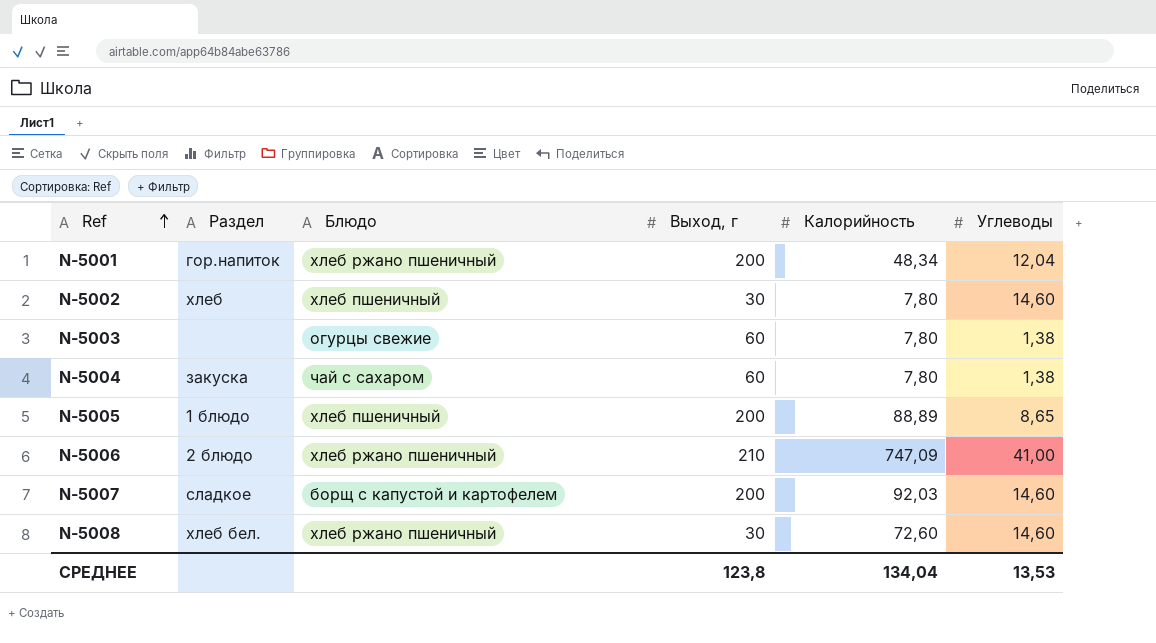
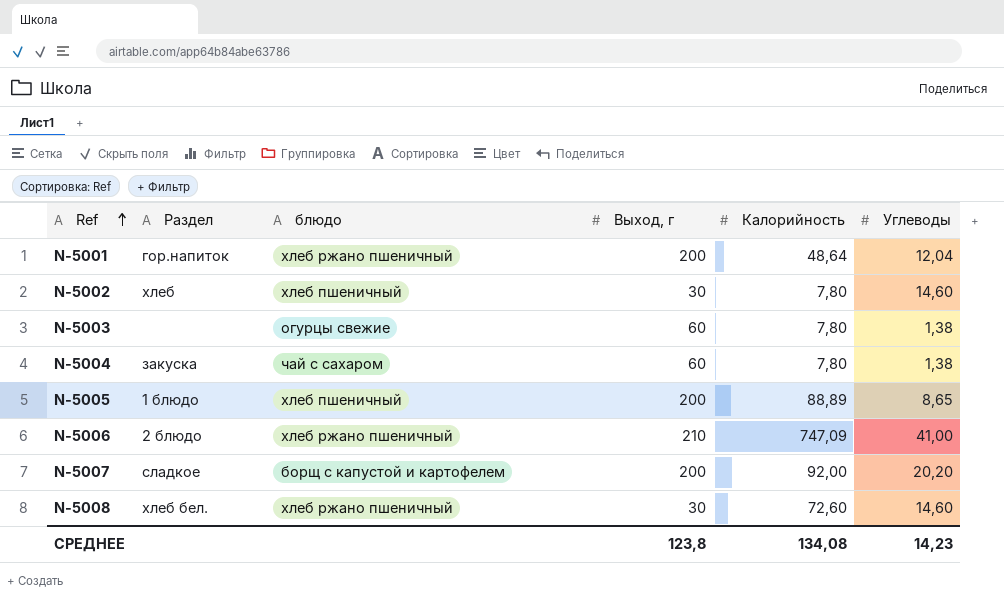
column name: Блюдо -> блюдо
N-5001 | Калорийность: 48,34 -> 48,64
N-5007 | Калорийность: 92,03 -> 92,00
N-5007 | Углеводы: 14,60 -> 20,20
СРЕДНЕЕ | Калорийность: 134,04 -> 134,08
СРЕДНЕЕ | Углеводы: 13,53 -> 14,23

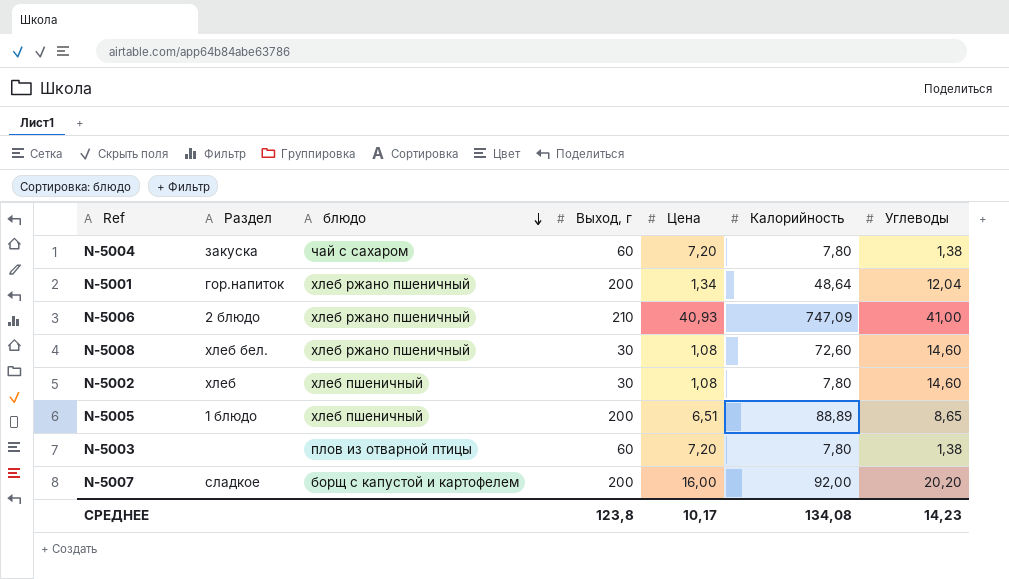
row order: Ref ascending -> блюдо descending
column Цена | position: none -> 5
N-5003 | блюдо: огурцы свежие -> плов из отварной птицы

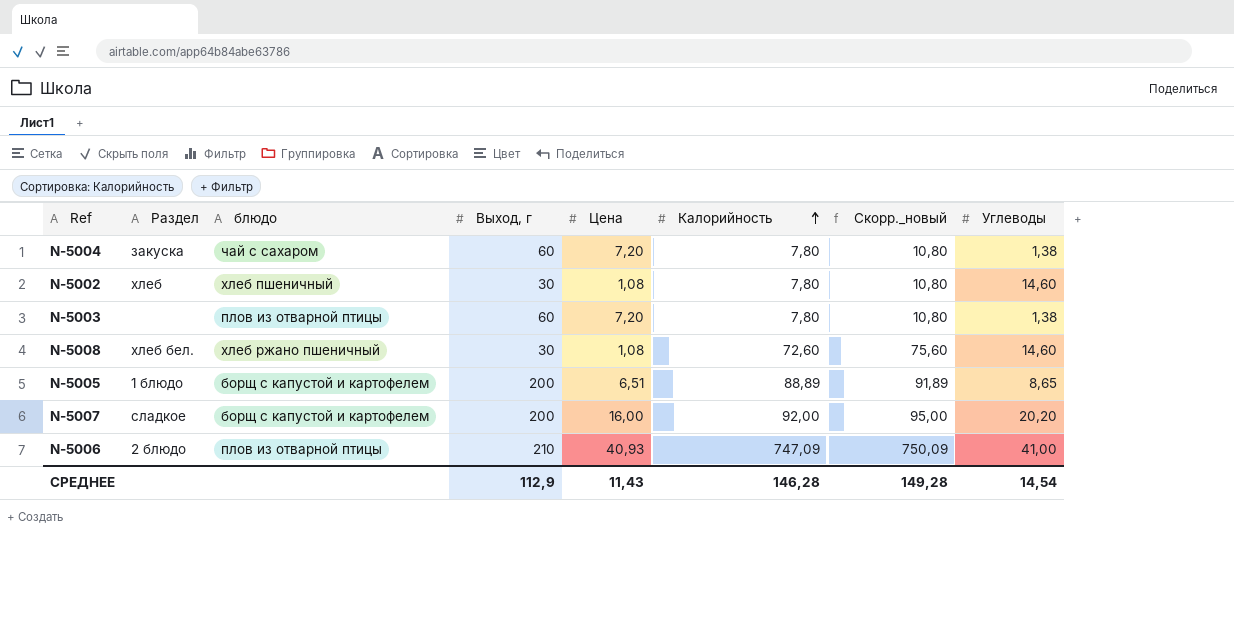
row order: блюдо descending -> Калорийность ascending
column Скорр._новый | formula: none -> [Калорийность] + 3
row N-5001: гор.напиток | хлеб ржано пшеничный | 200 | 1,34 | 48,64 | 12,04 -> none
N-5005 | блюдо: хлеб пшеничный -> борщ с капустой и картофелем
N-5006 | блюдо: хлеб ржано пшеничный -> плов из отварной птицы
СРЕДНЕЕ | Выход, г: 123,8 -> 112,9
СРЕДНЕЕ | Цена: 10,17 -> 11,43
СРЕДНЕЕ | Калорийность: 134,08 -> 146,28
СРЕДНЕЕ | Углеводы: 14,23 -> 14,54

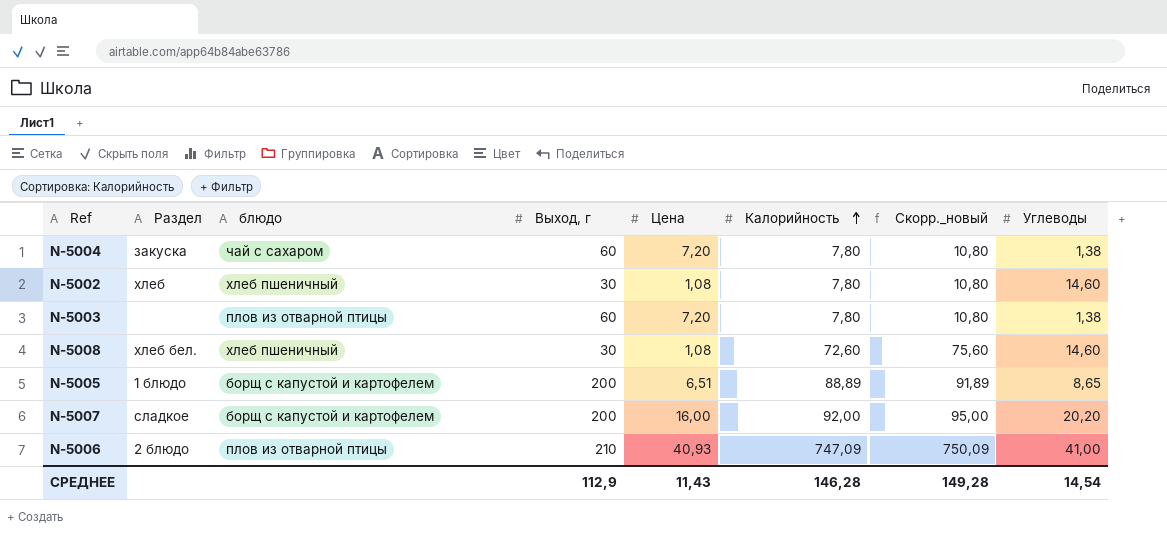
N-5008 | блюдо: хлеб ржано пшеничный -> хлеб пшеничный

